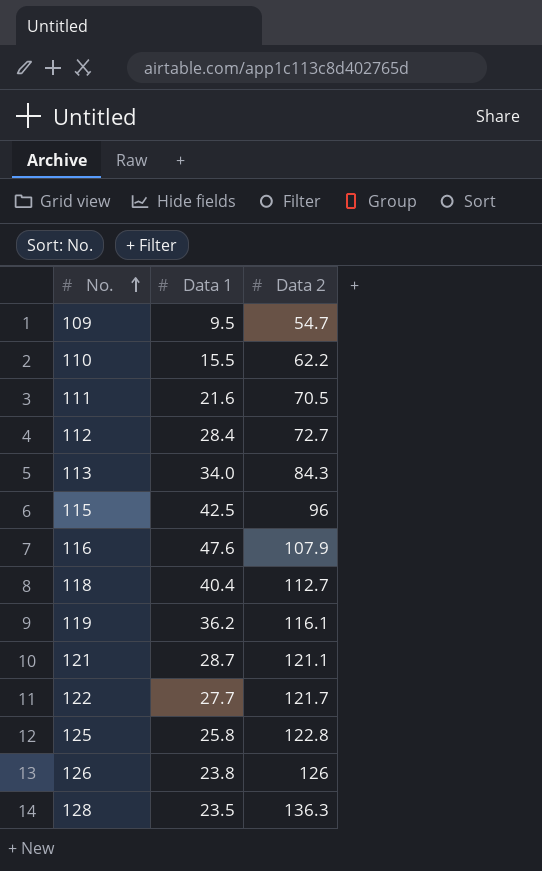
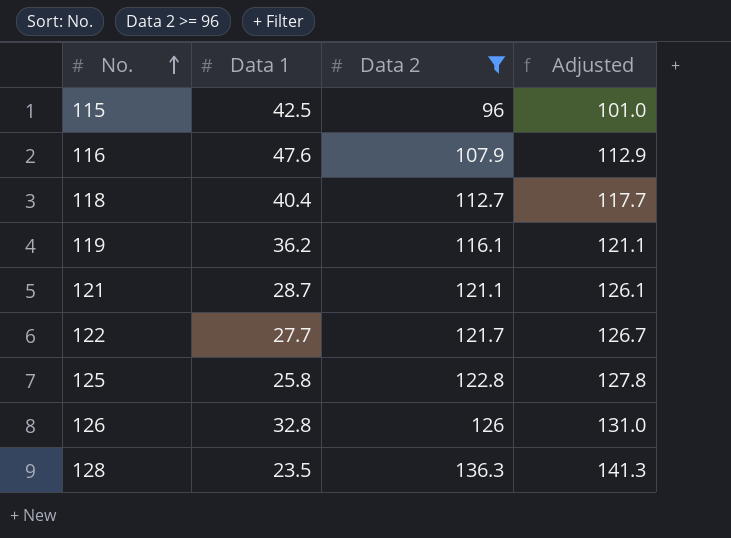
filter: none -> Data 2 >= 96
column Adjusted | formula: none -> [Data 2] + 5
126 | Data 1: 23.8 -> 32.8

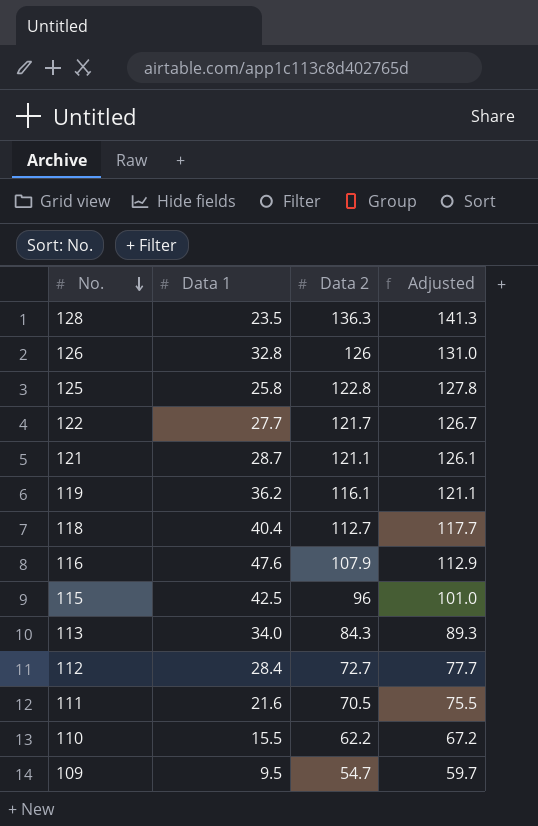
filter: Data 2 >= 96 -> none
row order: No. ascending -> No. descending

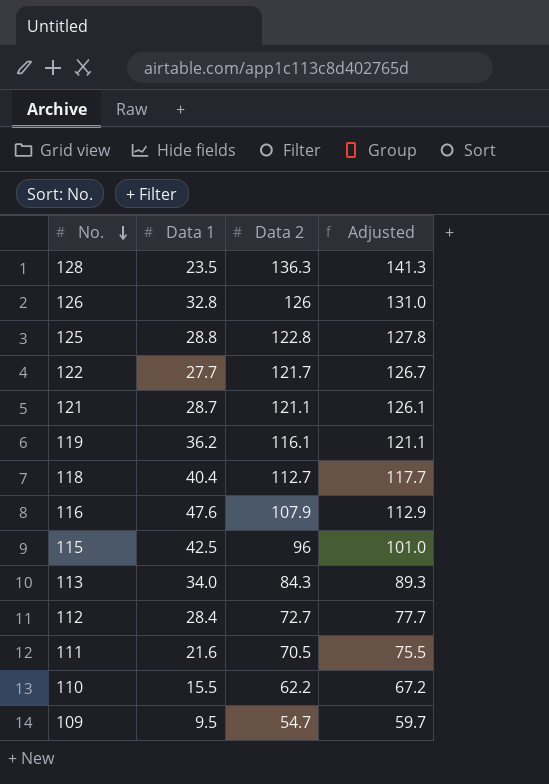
125 | Data 1: 25.8 -> 28.8

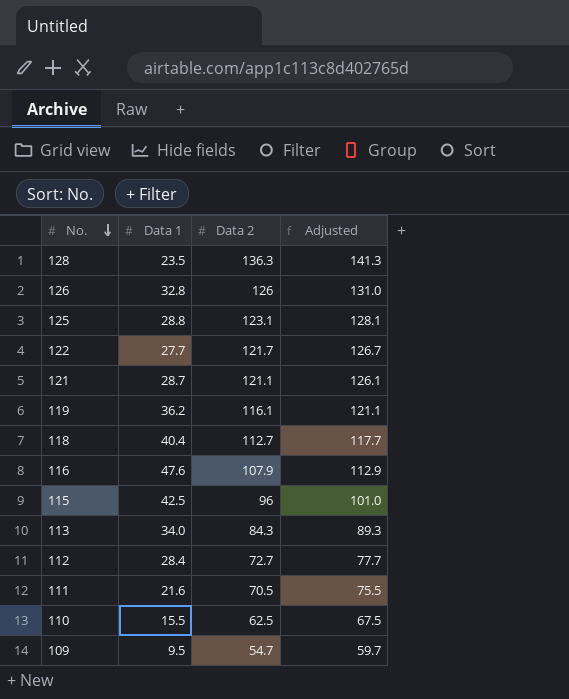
125 | Data 2: 122.8 -> 123.1
125 | Adjusted: 127.8 -> 128.1
110 | Data 2: 62.2 -> 62.5
110 | Adjusted: 67.2 -> 67.5

